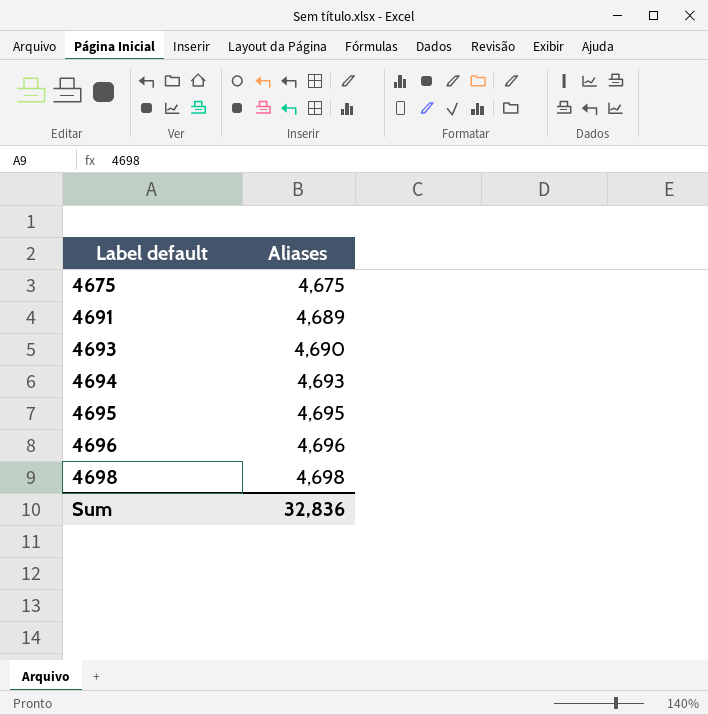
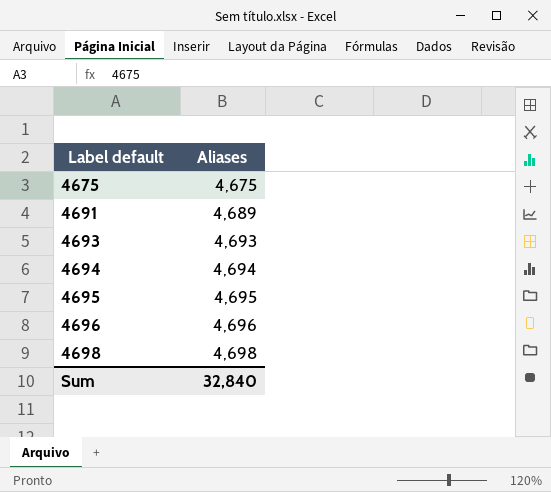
4693 | Aliases: 4,690 -> 4,693
4694 | Aliases: 4,693 -> 4,694
Sum | Aliases: 32,836 -> 32,840

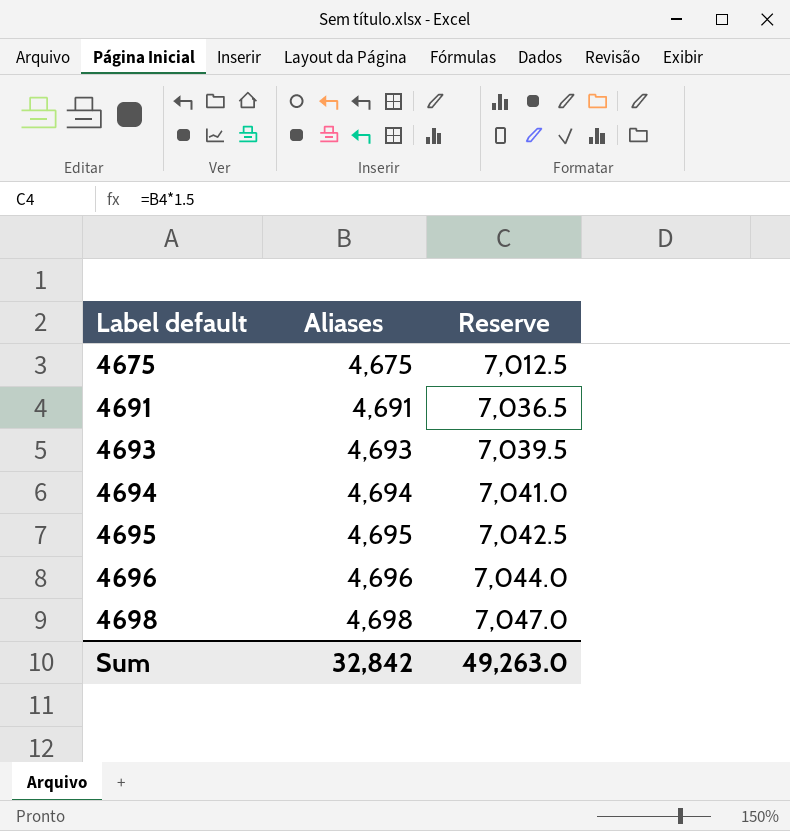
column Reserve | formula: none -> [Aliases] * 1.5
4691 | Aliases: 4,689 -> 4,691
Sum | Aliases: 32,840 -> 32,842

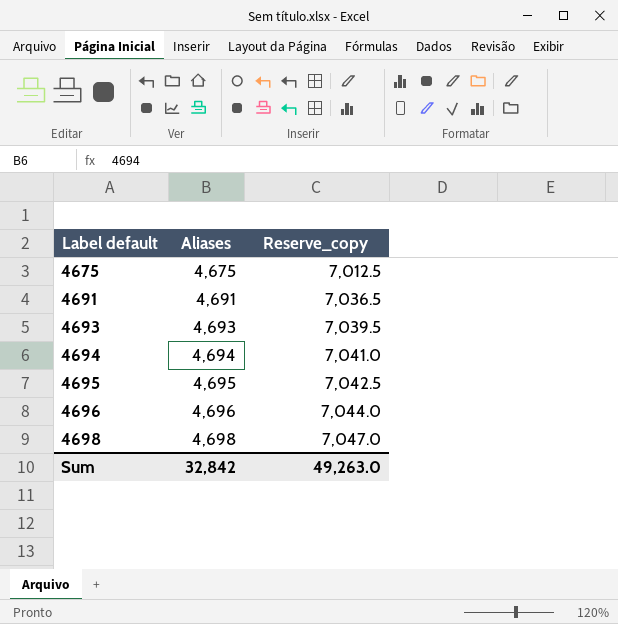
column name: Reserve -> Reserve_copy

